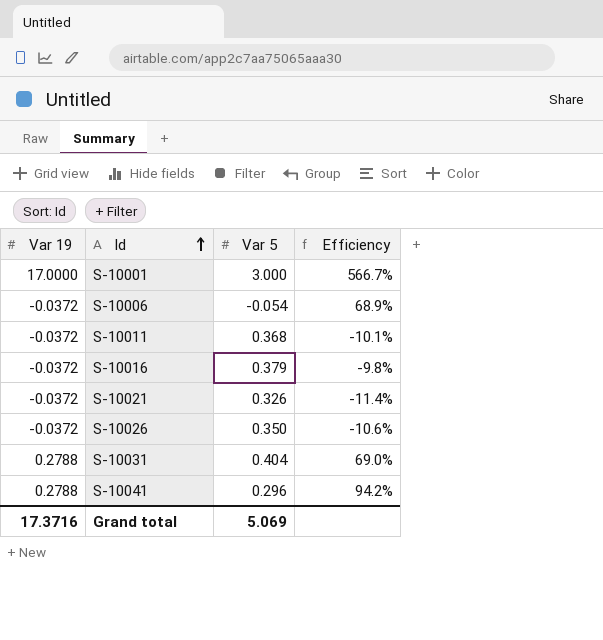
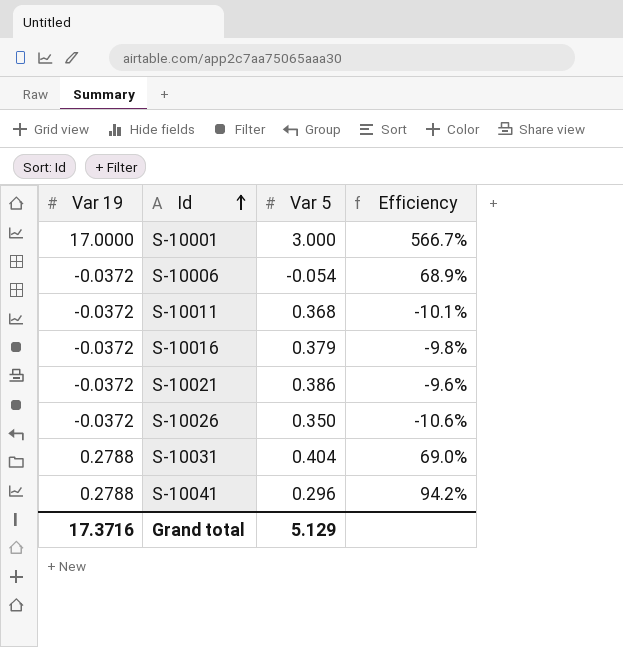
S-10021 | Var 5: 0.326 -> 0.386
S-10021 | Efficiency: -11.4% -> -9.6%
Grand total | Var 5: 5.069 -> 5.129

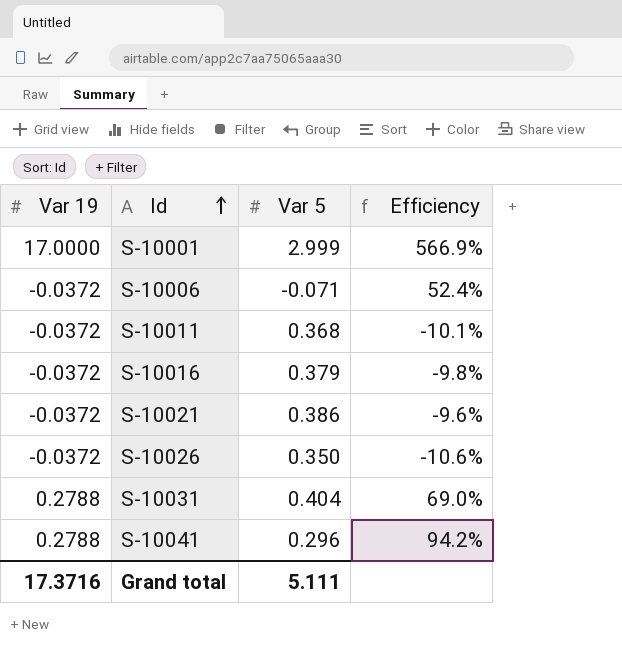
S-10001 | Var 5: 3.000 -> 2.999
S-10001 | Efficiency: 566.7% -> 566.9%
S-10006 | Var 5: -0.054 -> -0.071
S-10006 | Efficiency: 68.9% -> 52.4%
Grand total | Var 5: 5.129 -> 5.111

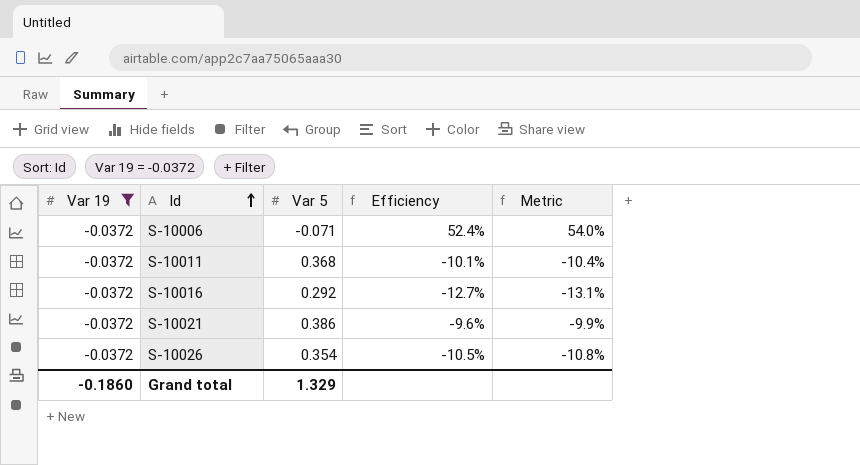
filter: none -> Var 19 = -0.0372
column Metric | formula: none -> [Efficiency] * 1.03
S-10016 | Var 5: 0.379 -> 0.292
S-10016 | Efficiency: -9.8% -> -12.7%
S-10026 | Var 5: 0.350 -> 0.354
S-10026 | Efficiency: -10.6% -> -10.5%
Grand total | Var 19: 17.3716 -> -0.1860
Grand total | Var 5: 5.111 -> 1.329

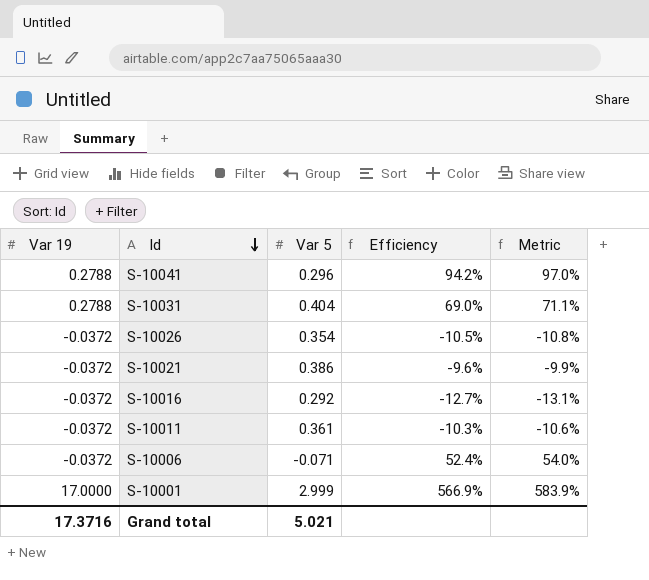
filter: Var 19 = -0.0372 -> none
row order: Id ascending -> Id descending
S-10011 | Var 5: 0.368 -> 0.361
S-10011 | Efficiency: -10.1% -> -10.3%
S-10011 | Metric: -10.4% -> -10.6%
Grand total | Var 19: -0.1860 -> 17.3716
Grand total | Var 5: 1.329 -> 5.021

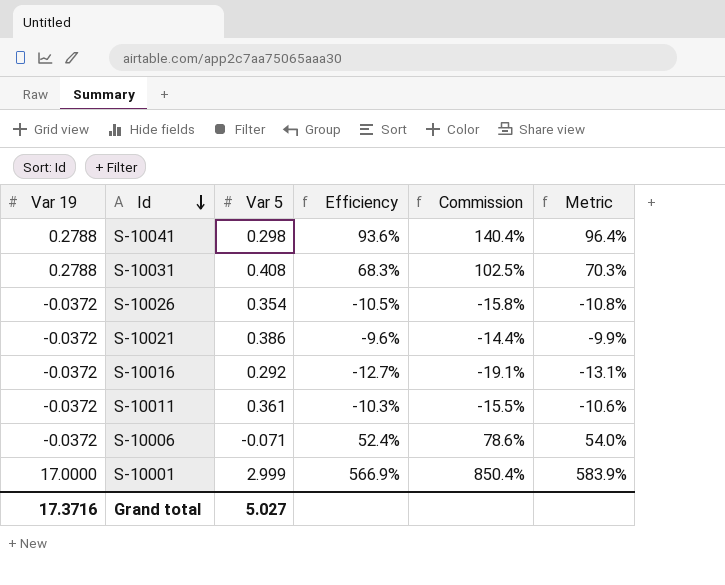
column Commission | formula: none -> [Efficiency] * 1.5
S-10041 | Var 5: 0.296 -> 0.298
S-10041 | Efficiency: 94.2% -> 93.6%
S-10041 | Metric: 97.0% -> 96.4%
S-10031 | Var 5: 0.404 -> 0.408
S-10031 | Efficiency: 69.0% -> 68.3%
S-10031 | Metric: 71.1% -> 70.3%
Grand total | Var 5: 5.021 -> 5.027

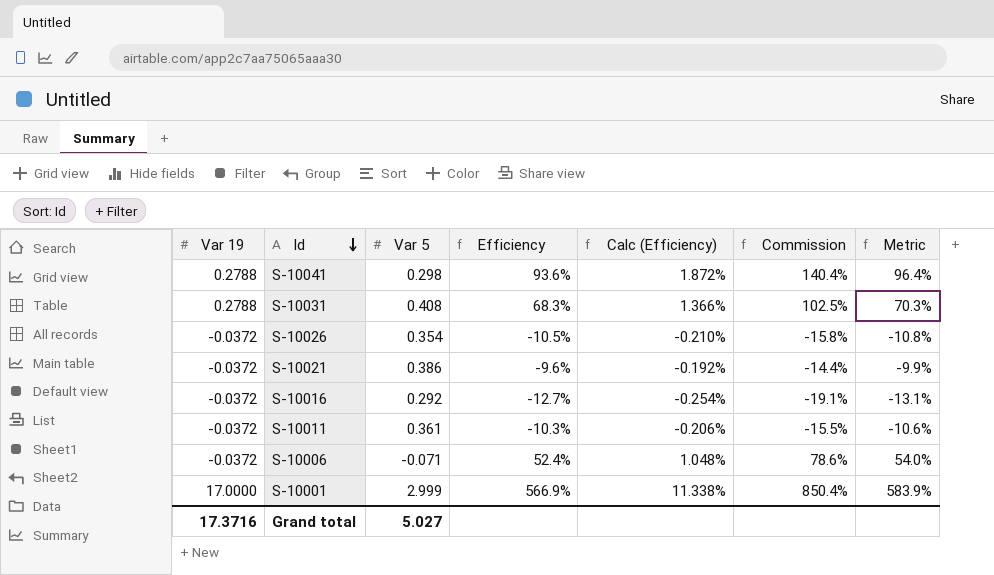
column Calc (Efficiency) | formula: none -> [Efficiency] * 0.02

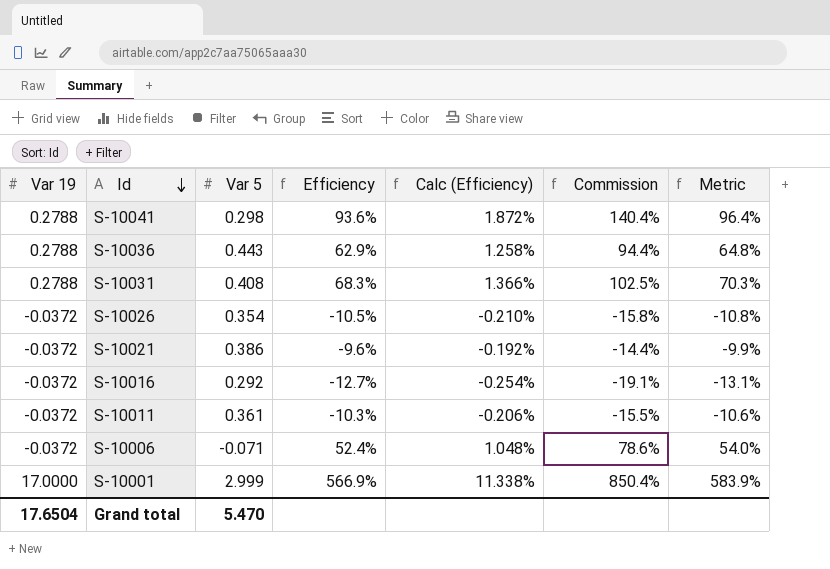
row S-10036: none -> 0.2788 | 0.443 | 62.9% | 1.258% | 94.4% | 64.8%
Grand total | Var 19: 17.3716 -> 17.6504
Grand total | Var 5: 5.027 -> 5.470

